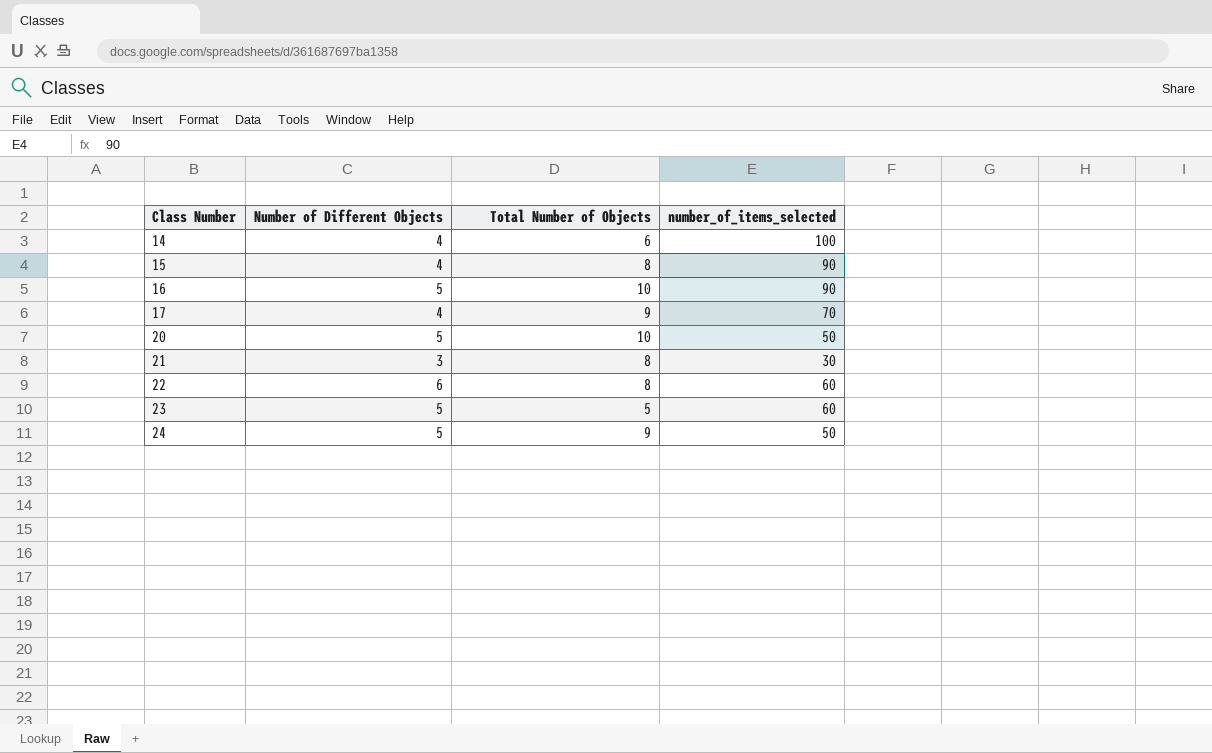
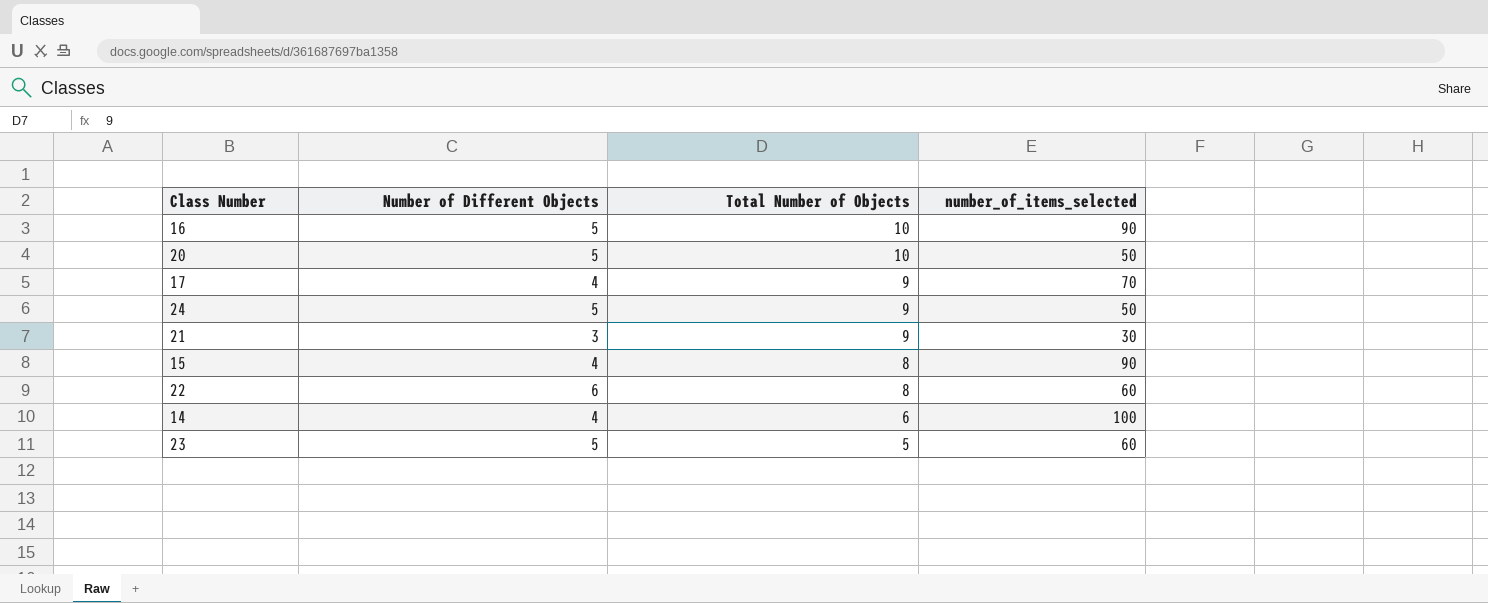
row order: Class Number ascending -> Total Number of Objects descending
21 | Total Number of Objects: 8 -> 9

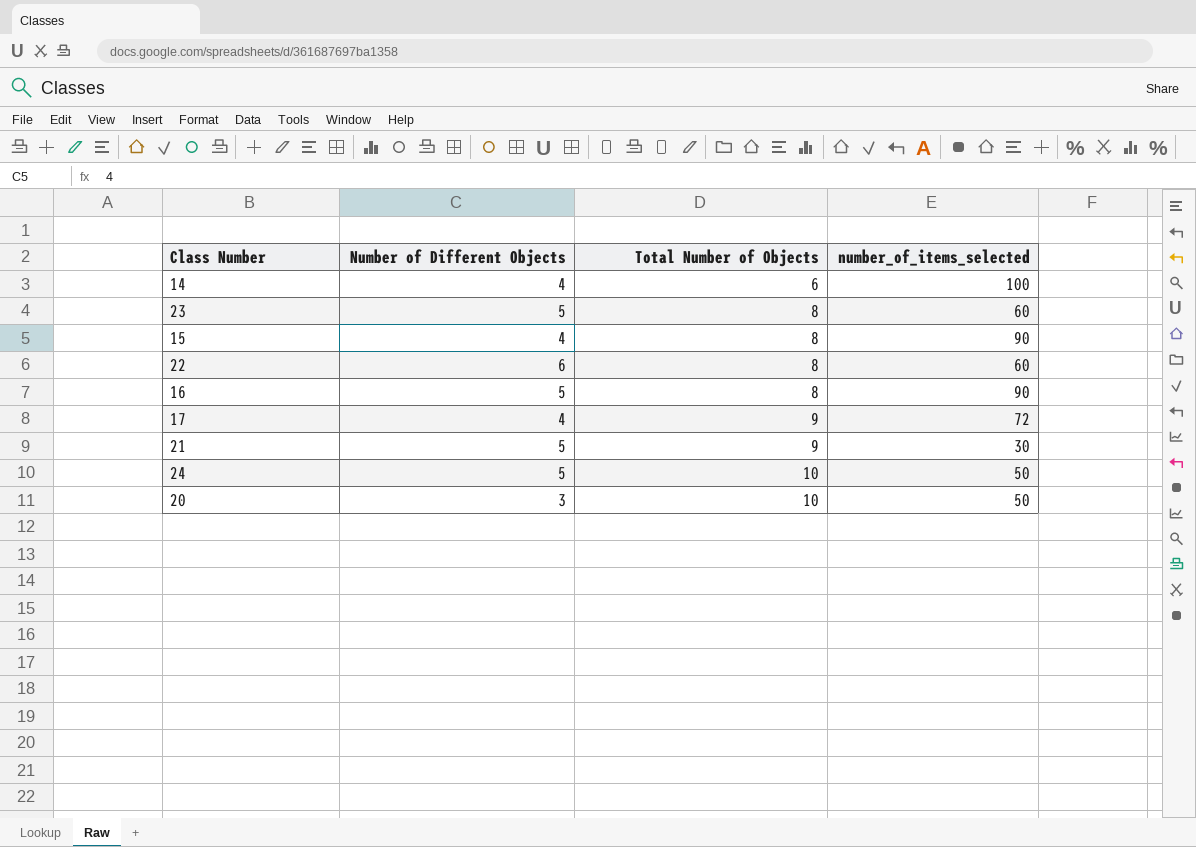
row order: Total Number of Objects descending -> Total Number of Objects ascending
23 | Total Number of Objects: 5 -> 8
16 | Total Number of Objects: 10 -> 8
17 | number_of_items_selected: 70 -> 72
21 | Number of Different Objects: 3 -> 5
24 | Total Number of Objects: 9 -> 10
20 | Number of Different Objects: 5 -> 3

